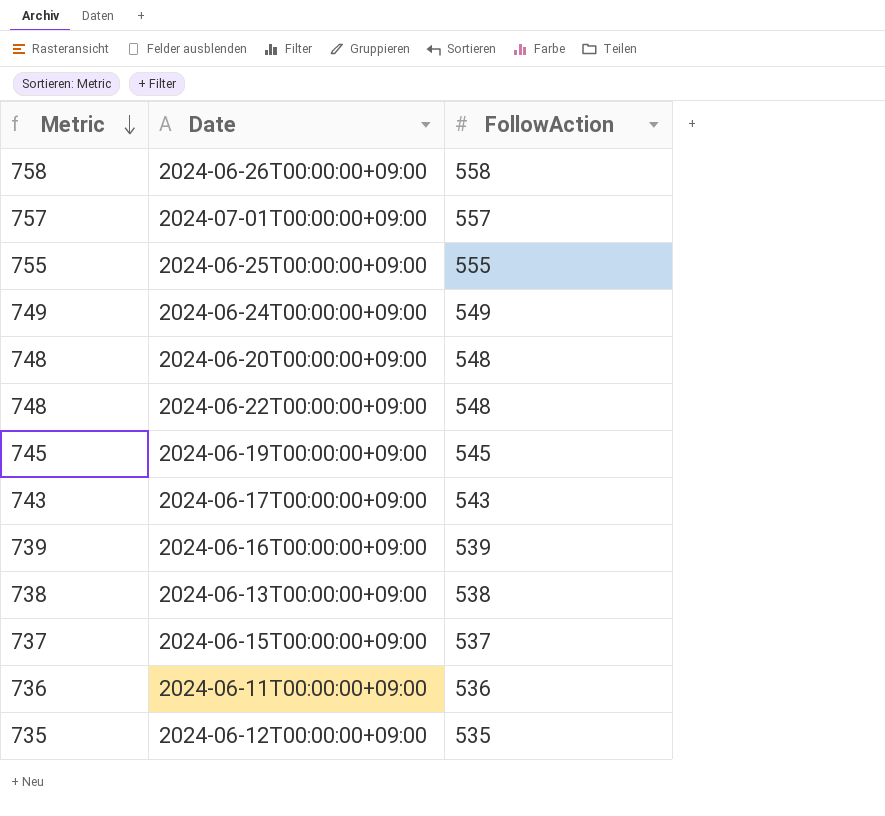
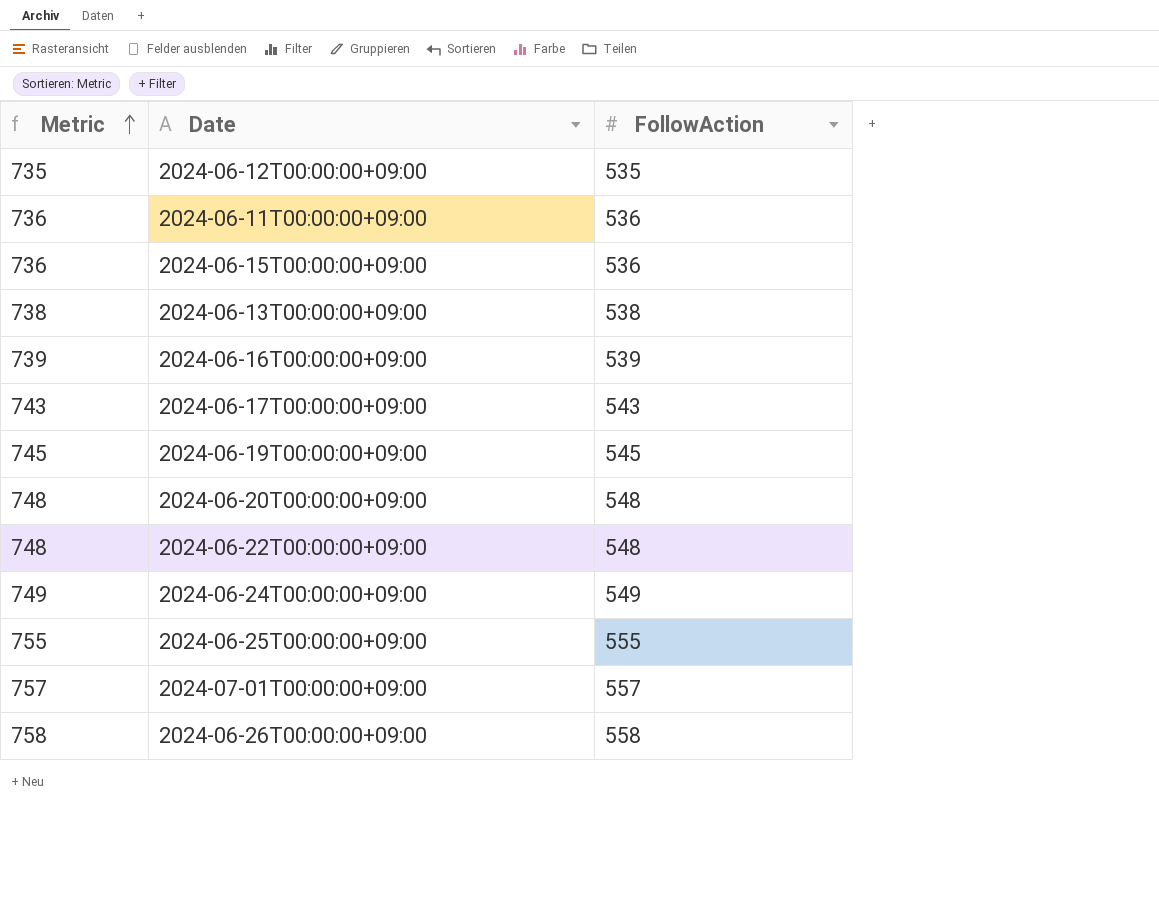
row order: Metric descending -> Metric ascending
2024-06-15T00:00:00+09:00 | Metric: 737 -> 736
2024-06-15T00:00:00+09:00 | FollowAction: 537 -> 536

